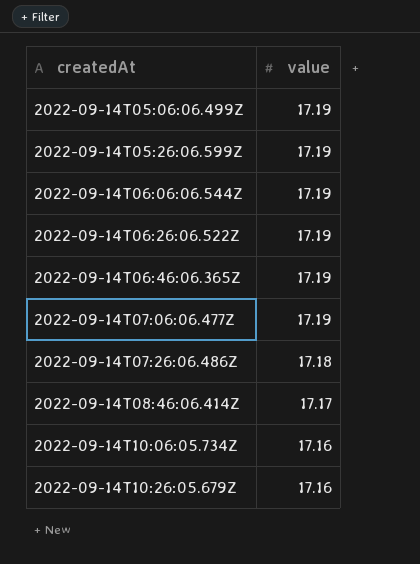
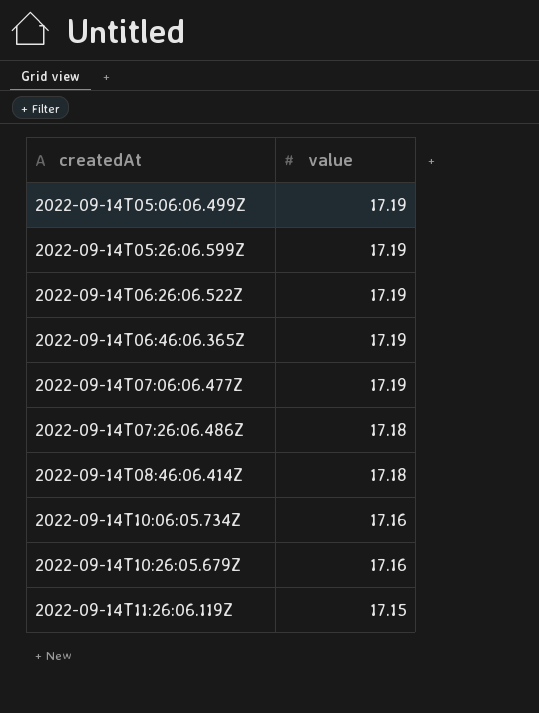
row 2022-09-14T06:06:06.544Z: 17.19 -> none
2022-09-14T08:46:06.414Z | value: 17.17 -> 17.18
row 2022-09-14T11:26:06.119Z: none -> 17.15

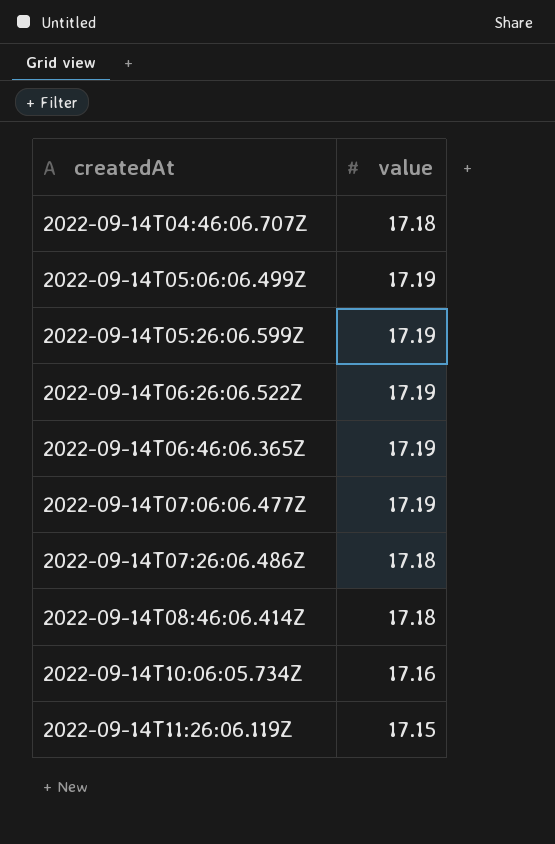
row 2022-09-14T10:26:05.679Z: 17.16 -> none
row 2022-09-14T04:46:06.707Z: none -> 17.18

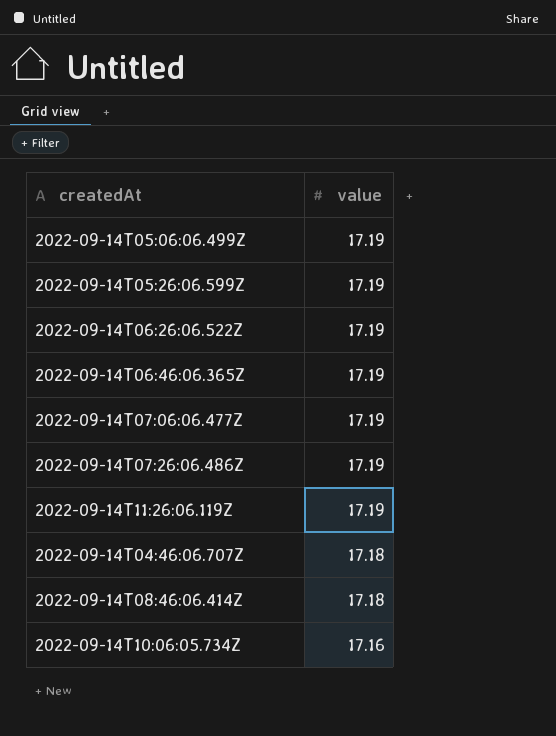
row order: createdAt ascending -> value descending
2022-09-14T07:26:06.486Z | value: 17.18 -> 17.19
2022-09-14T11:26:06.119Z | value: 17.15 -> 17.19

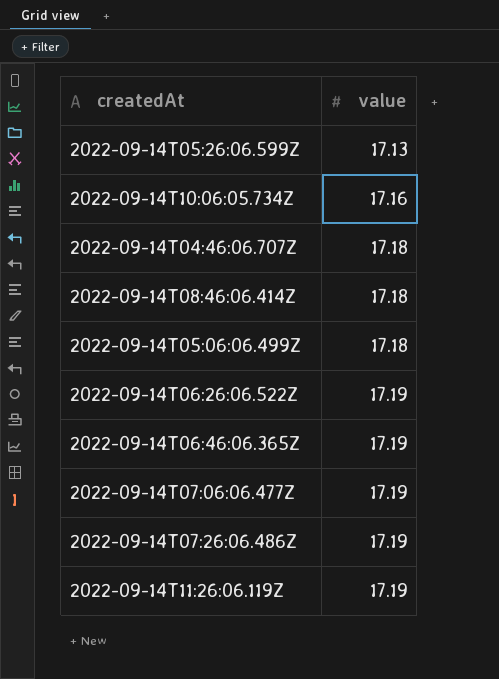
row order: value descending -> value ascending
2022-09-14T05:26:06.599Z | value: 17.19 -> 17.13
2022-09-14T05:06:06.499Z | value: 17.19 -> 17.18

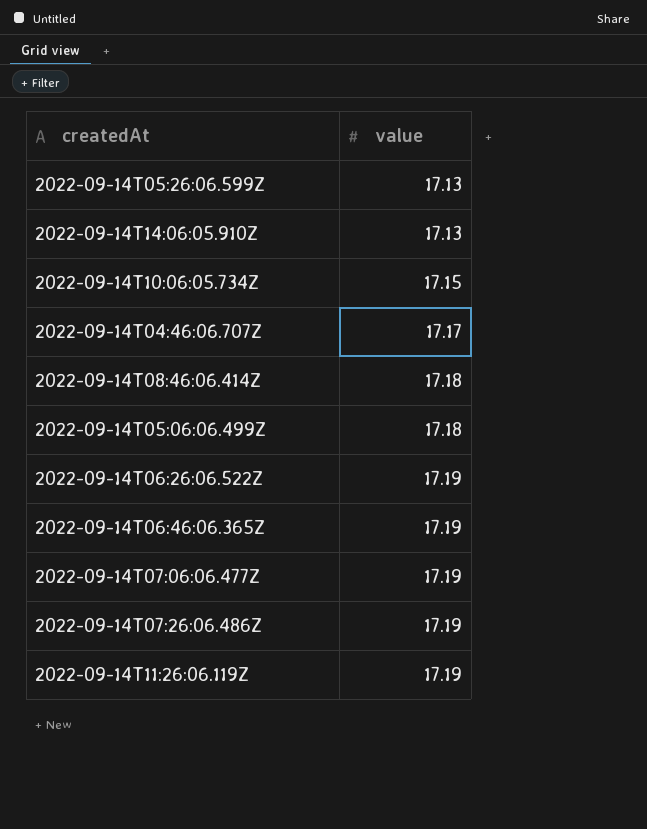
row 2022-09-14T14:06:05.910Z: none -> 17.13
2022-09-14T10:06:05.734Z | value: 17.16 -> 17.15
2022-09-14T04:46:06.707Z | value: 17.18 -> 17.17

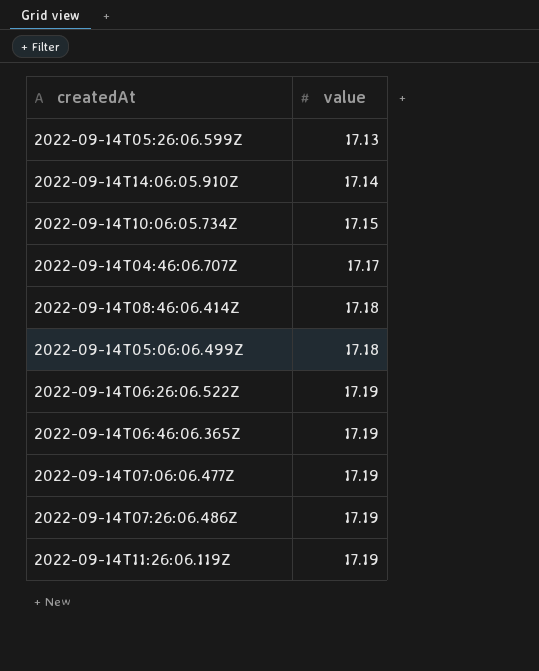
2022-09-14T14:06:05.910Z | value: 17.13 -> 17.14

